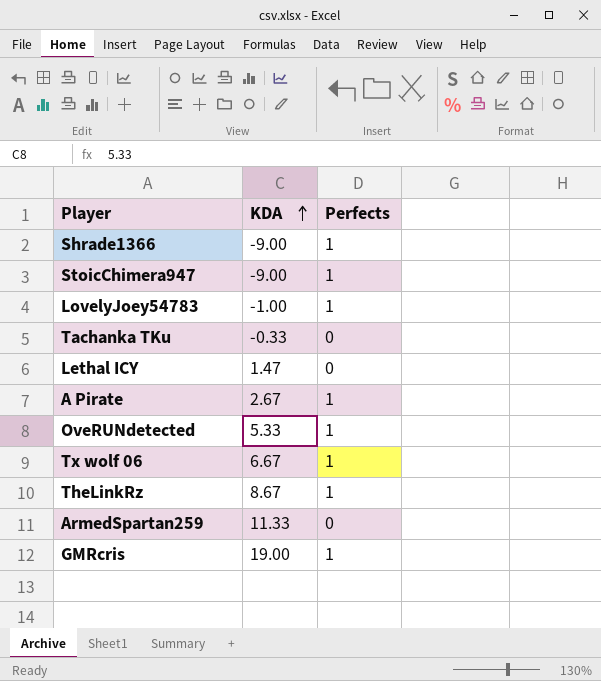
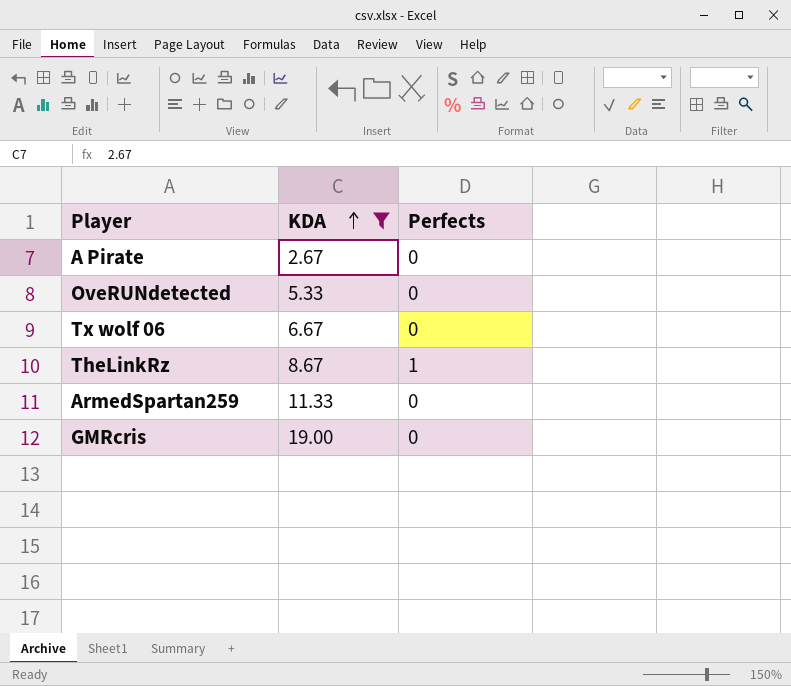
filter: none -> KDA >= 2.67
A Pirate | Perfects: 1 -> 0
OveRUNdetected | Perfects: 1 -> 0
Tx wolf 06 | Perfects: 1 -> 0
GMRcris | Perfects: 1 -> 0

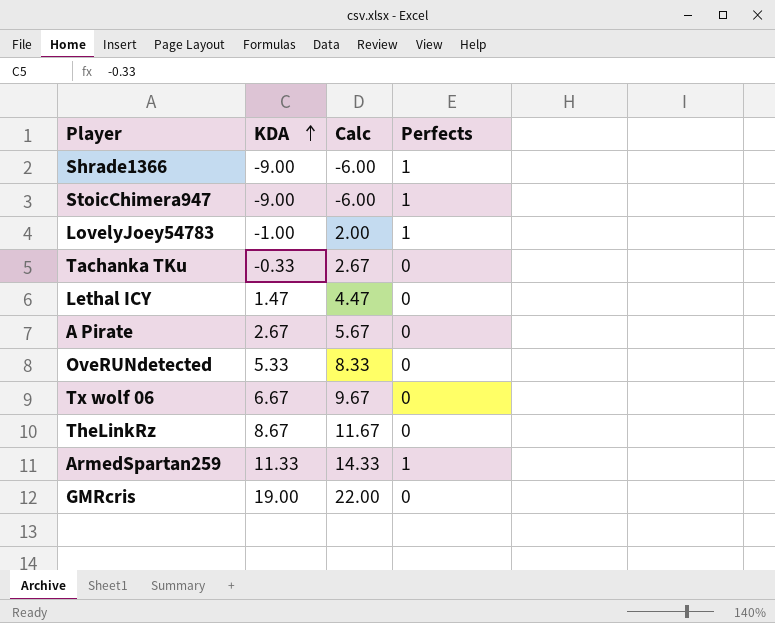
filter: KDA >= 2.67 -> none
column Calc | formula: none -> [KDA] + 3
TheLinkRz | Perfects: 1 -> 0
ArmedSpartan259 | Perfects: 0 -> 1

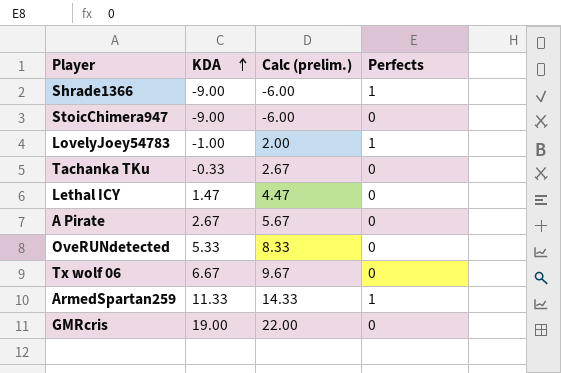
column name: Calc -> Calc (prelim.)
row TheLinkRz: 8.67 | 11.67 | 0 -> none
StoicChimera947 | Perfects: 1 -> 0

